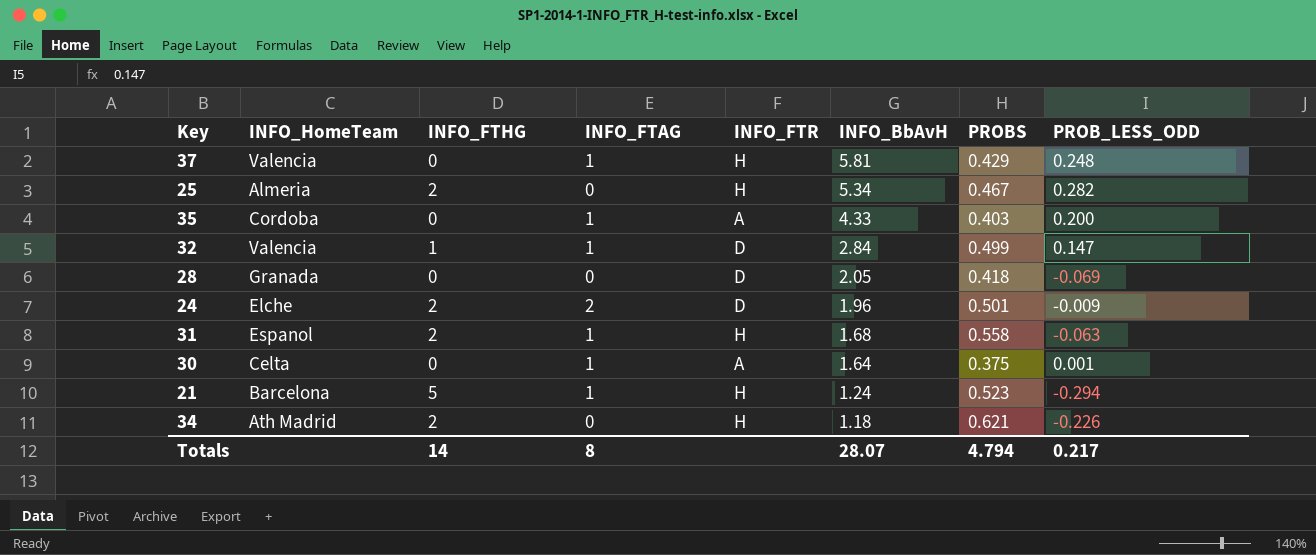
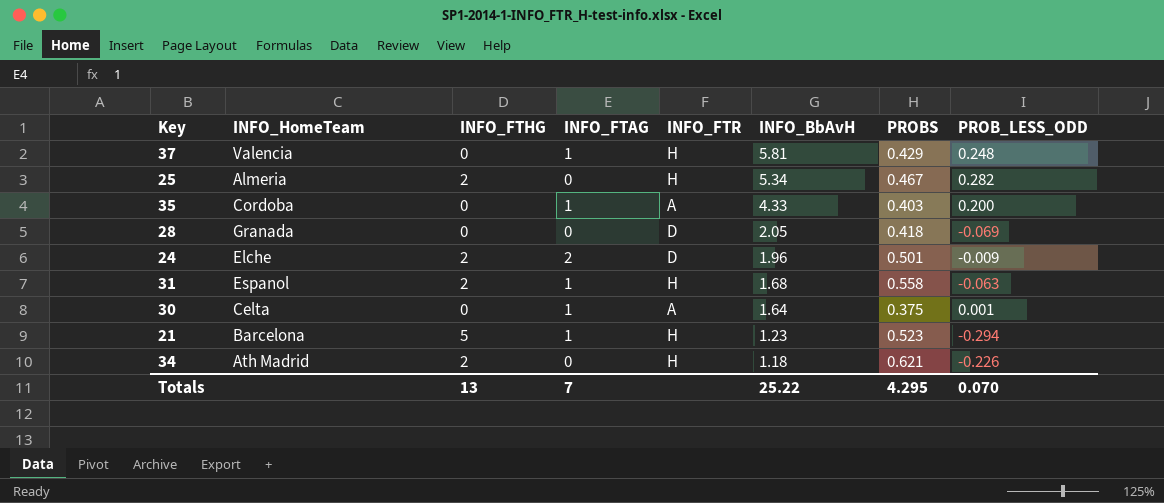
row 32: Valencia | 1 | 1 | D | 2.84 | 0.499 | 0.147 -> none
21 | INFO_BbAvH: 1.24 -> 1.23
Totals | INFO_FTHG: 14 -> 13
Totals | INFO_FTAG: 8 -> 7
Totals | INFO_BbAvH: 28.07 -> 25.22
Totals | PROBS: 4.794 -> 4.295
Totals | PROB_LESS_ODD: 0.217 -> 0.070

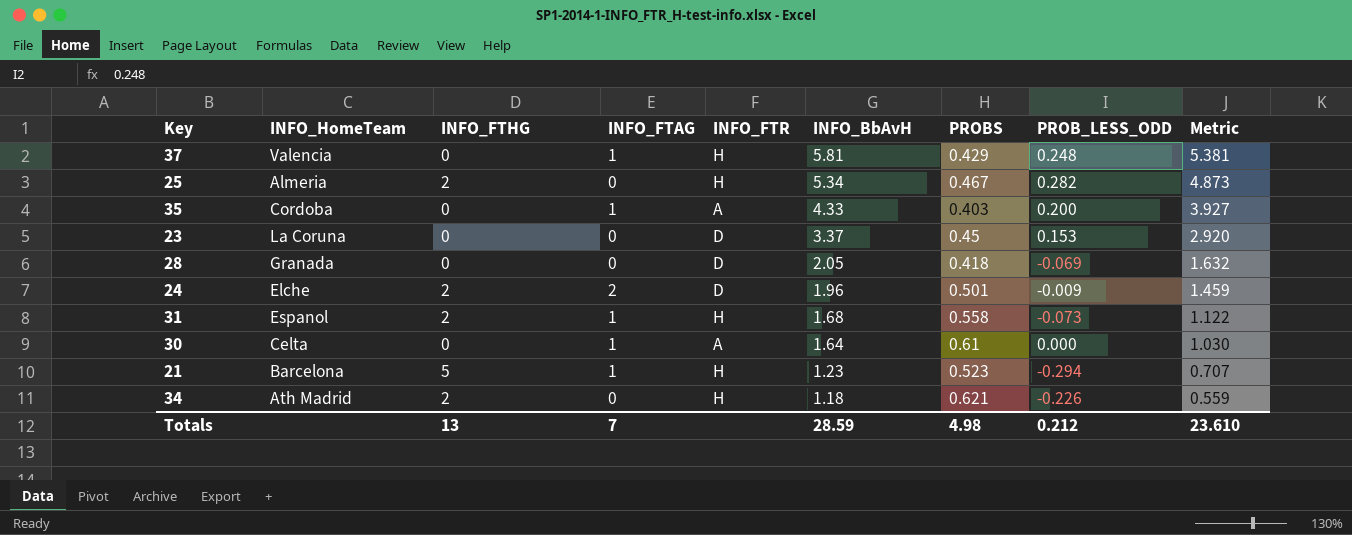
column Metric | formula: none -> [INFO_BbAvH] - [PROBS]
row 23: none -> La Coruna | 0 | 0 | D | 3.37 | 0.45 | 0.153 | 2.920
31 | PROB_LESS_ODD: -0.063 -> -0.073
30 | PROBS: 0.375 -> 0.61
30 | PROB_LESS_ODD: 0.001 -> 0.000
Totals | INFO_BbAvH: 25.22 -> 28.59
Totals | PROBS: 4.295 -> 4.98
Totals | PROB_LESS_ODD: 0.070 -> 0.212

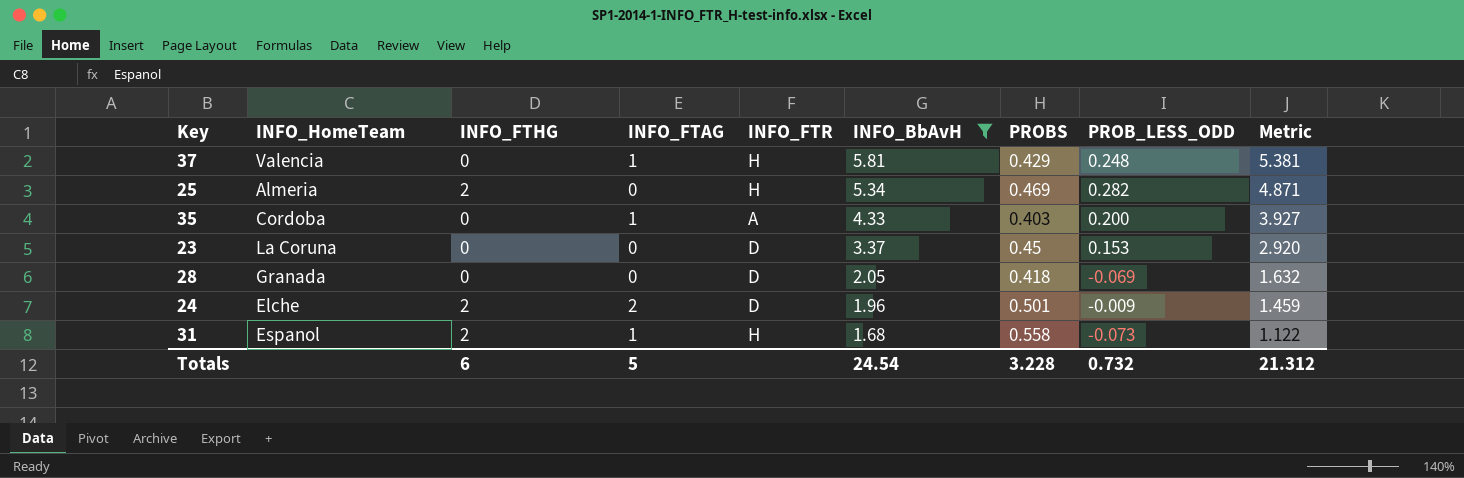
filter: none -> INFO_BbAvH >= 1.68
25 | PROBS: 0.467 -> 0.469
25 | Metric: 4.873 -> 4.871
Totals | INFO_FTHG: 13 -> 6
Totals | INFO_FTAG: 7 -> 5
Totals | INFO_BbAvH: 28.59 -> 24.54
Totals | PROBS: 4.98 -> 3.228
Totals | PROB_LESS_ODD: 0.212 -> 0.732
Totals | Metric: 23.610 -> 21.312

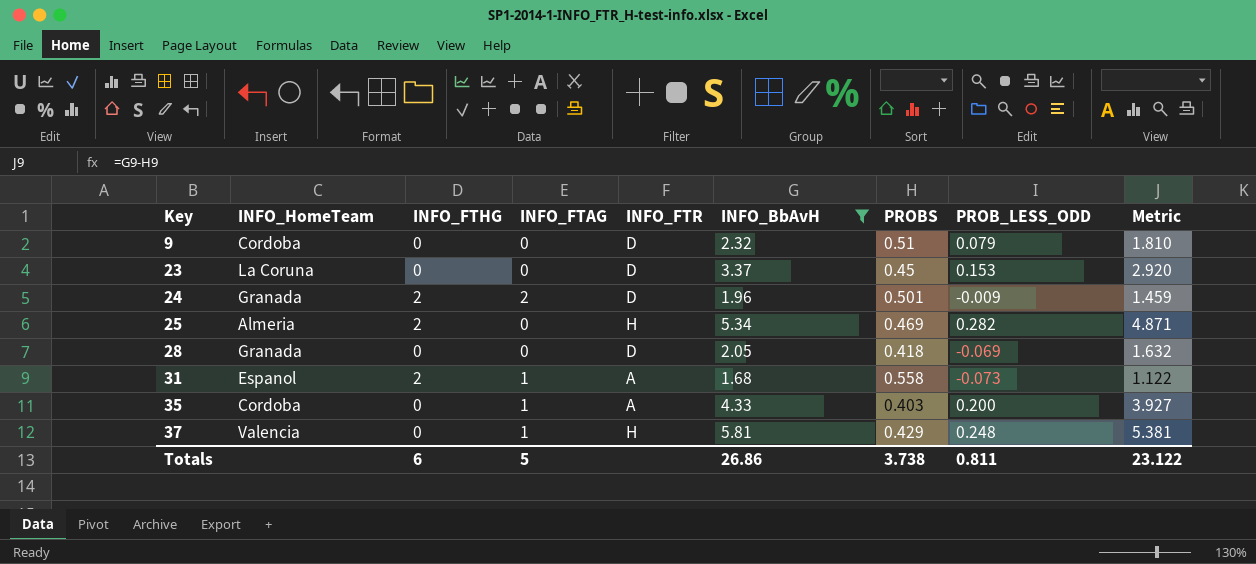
row order: INFO_BbAvH descending -> Key ascending
row 9: none -> Cordoba | 0 | 0 | D | 2.32 | 0.51 | 0.079 | 1.810
24 | INFO_HomeTeam: Elche -> Granada
31 | INFO_FTR: H -> A
Totals | INFO_BbAvH: 24.54 -> 26.86
Totals | PROBS: 3.228 -> 3.738
Totals | PROB_LESS_ODD: 0.732 -> 0.811
Totals | Metric: 21.312 -> 23.122

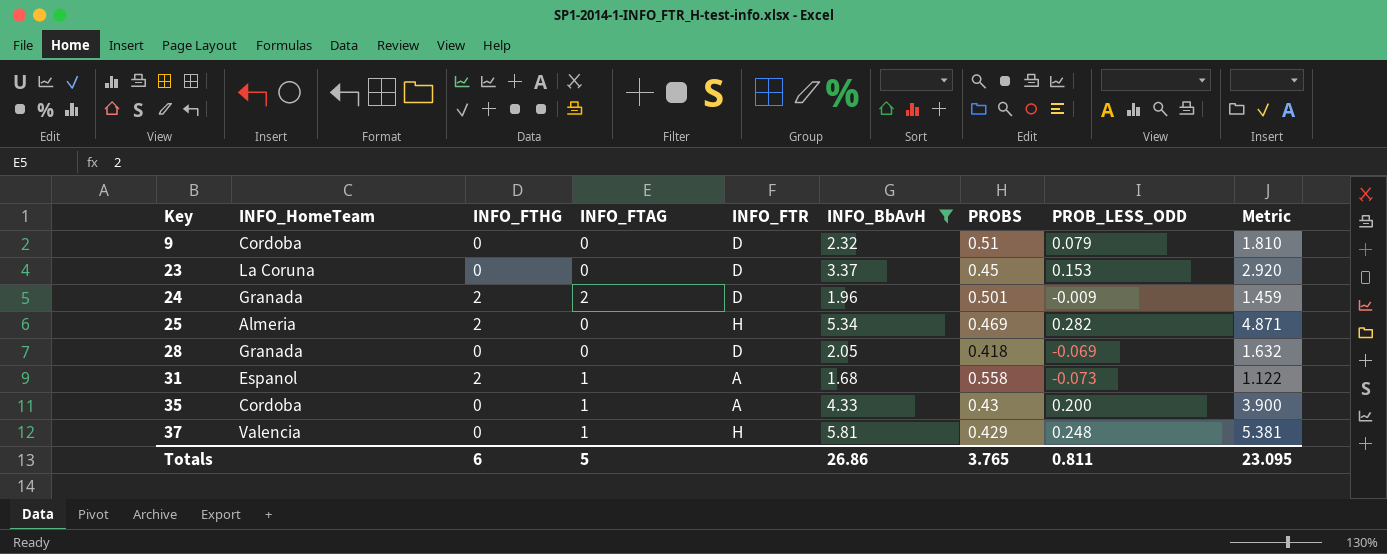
35 | PROBS: 0.403 -> 0.43
35 | Metric: 3.927 -> 3.900
Totals | PROBS: 3.738 -> 3.765
Totals | Metric: 23.122 -> 23.095

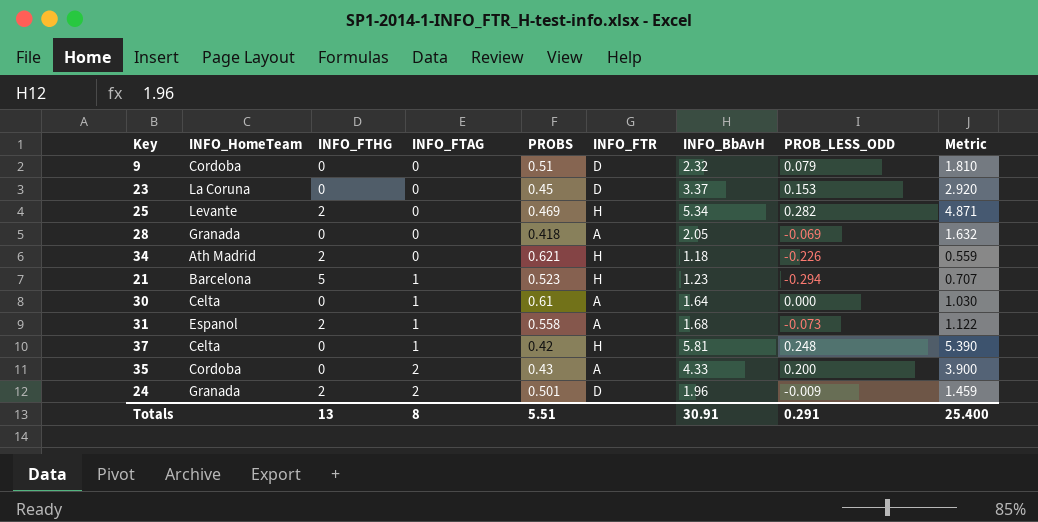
filter: INFO_BbAvH >= 1.68 -> none
row order: Key ascending -> INFO_FTAG ascending
column PROBS | position: 7 -> 5
25 | INFO_HomeTeam: Almeria -> Levante
28 | INFO_FTR: D -> A
37 | INFO_HomeTeam: Valencia -> Celta
37 | PROBS: 0.429 -> 0.42
37 | Metric: 5.381 -> 5.390
35 | INFO_FTAG: 1 -> 2
Totals | INFO_FTHG: 6 -> 13
Totals | INFO_FTAG: 5 -> 8
Totals | PROBS: 3.765 -> 5.51
Totals | INFO_BbAvH: 26.86 -> 30.91
Totals | PROB_LESS_ODD: 0.811 -> 0.291
Totals | Metric: 23.095 -> 25.400

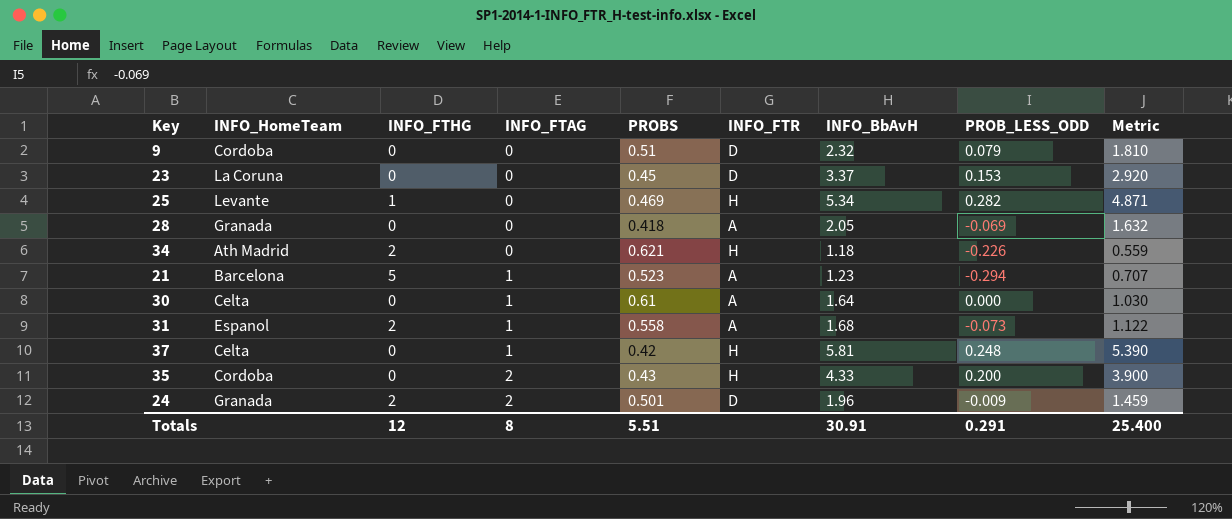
25 | INFO_FTHG: 2 -> 1
21 | INFO_FTR: H -> A
35 | INFO_FTR: A -> H
Totals | INFO_FTHG: 13 -> 12

